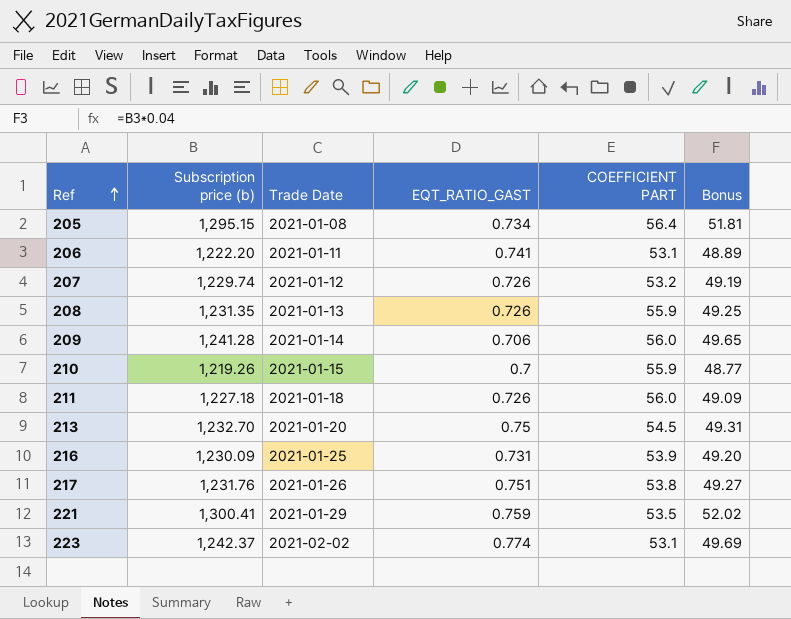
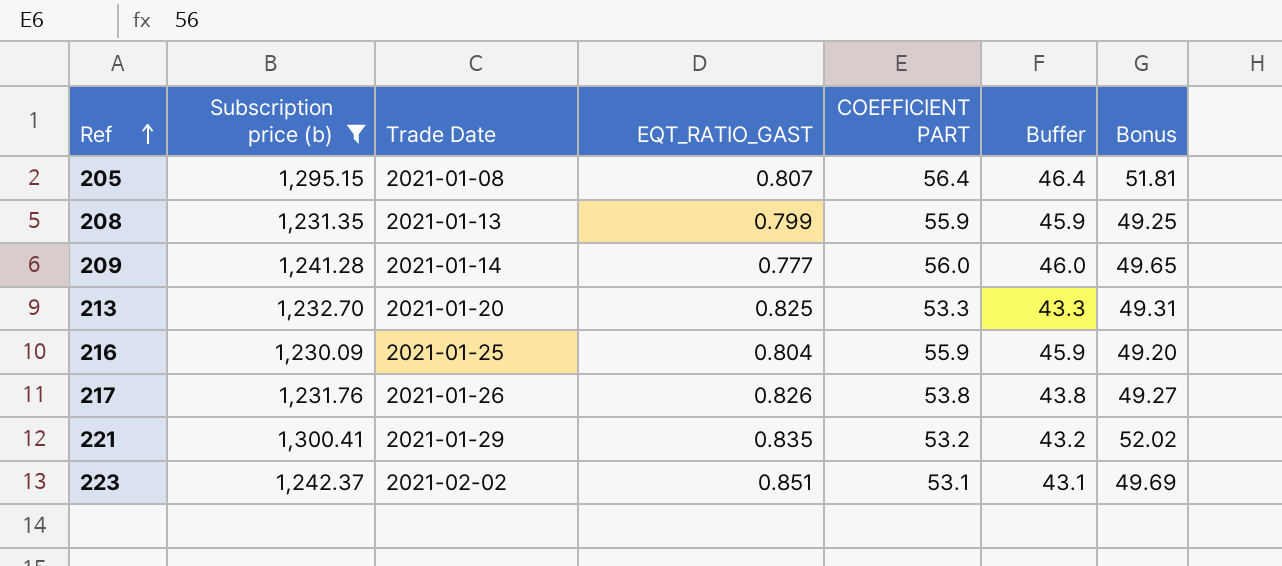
filter: none -> Subscription price (b) >= 1,230.09
column Buffer | formula: none -> [COEFFICIENT PART] - 10
205 | EQT_RATIO_GAST: 0.734 -> 0.807
208 | EQT_RATIO_GAST: 0.726 -> 0.799
209 | EQT_RATIO_GAST: 0.706 -> 0.777
213 | EQT_RATIO_GAST: 0.75 -> 0.825
213 | COEFFICIENT PART: 54.5 -> 53.3
216 | EQT_RATIO_GAST: 0.731 -> 0.804
216 | COEFFICIENT PART: 53.9 -> 55.9
217 | EQT_RATIO_GAST: 0.751 -> 0.826
221 | EQT_RATIO_GAST: 0.759 -> 0.835
221 | COEFFICIENT PART: 53.5 -> 53.2
223 | EQT_RATIO_GAST: 0.774 -> 0.851

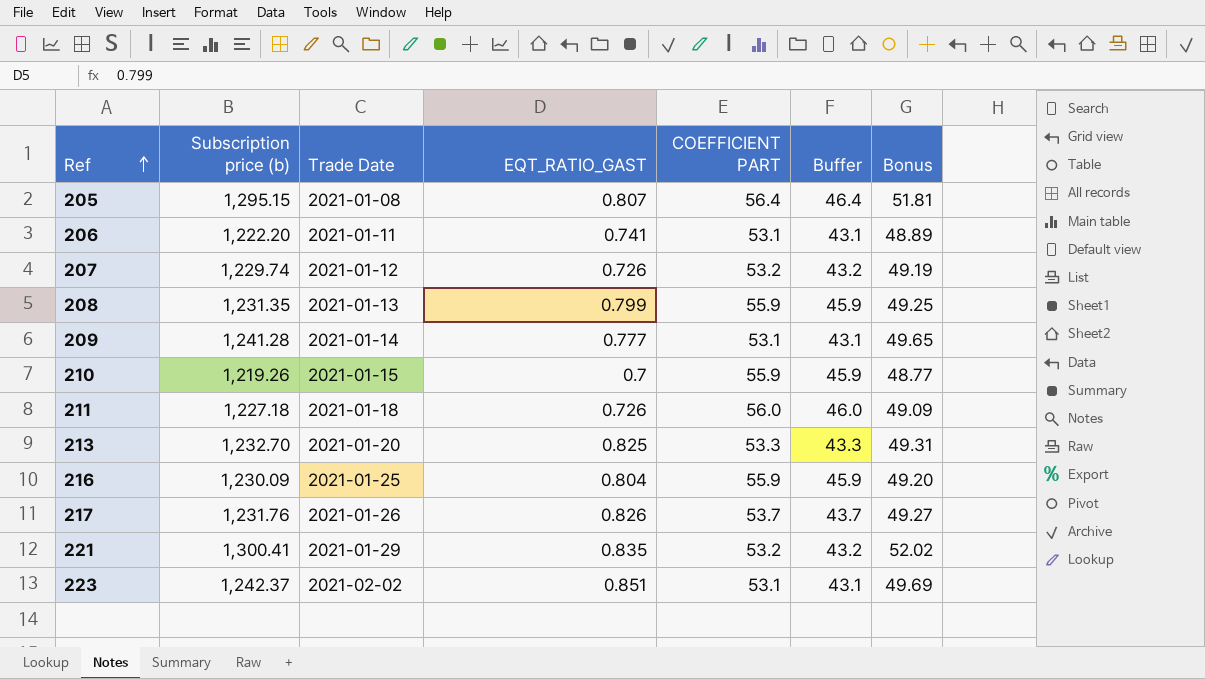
filter: Subscription price (b) >= 1,230.09 -> none
209 | COEFFICIENT PART: 56.0 -> 53.1
209 | Buffer: 46.0 -> 43.1
217 | COEFFICIENT PART: 53.8 -> 53.7
217 | Buffer: 43.8 -> 43.7

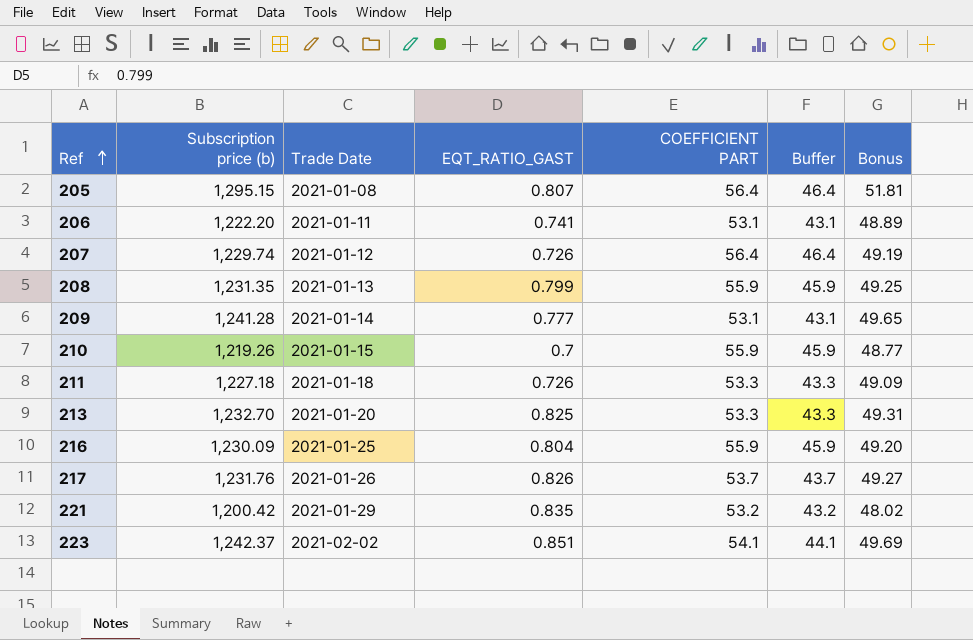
207 | COEFFICIENT PART: 53.2 -> 56.4
207 | Buffer: 43.2 -> 46.4
211 | COEFFICIENT PART: 56.0 -> 53.3
211 | Buffer: 46.0 -> 43.3
221 | Subscription price (b): 1,300.41 -> 1,200.42
221 | Bonus: 52.02 -> 48.02
223 | COEFFICIENT PART: 53.1 -> 54.1
223 | Buffer: 43.1 -> 44.1

